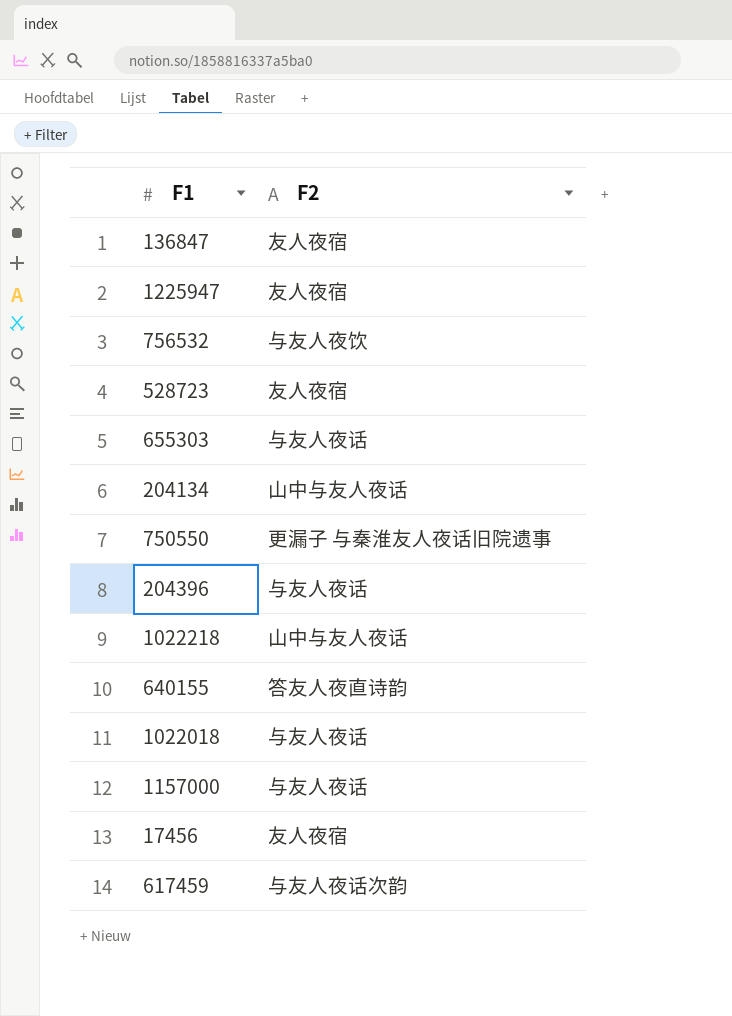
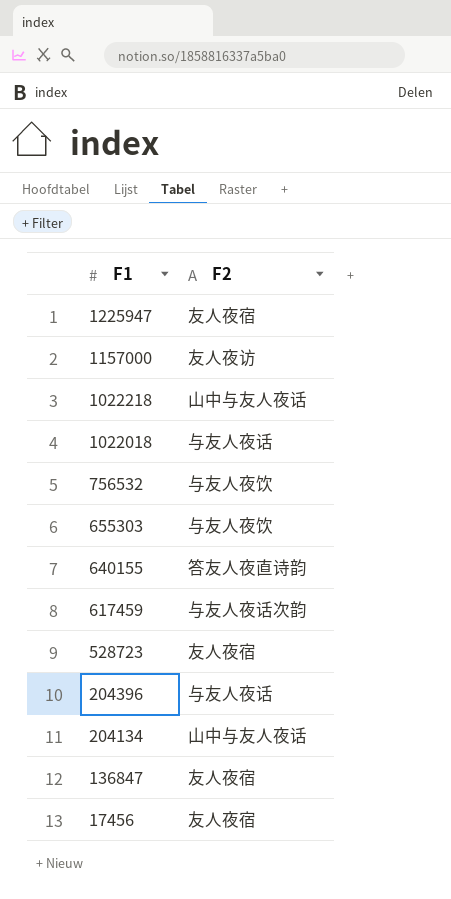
row order: none -> F1 descending
row 750550: 更漏子 与秦淮友人夜话旧院遗事 -> none
1157000 | F2: 与友人夜话 -> 友人夜访
655303 | F2: 与友人夜话 -> 与友人夜饮

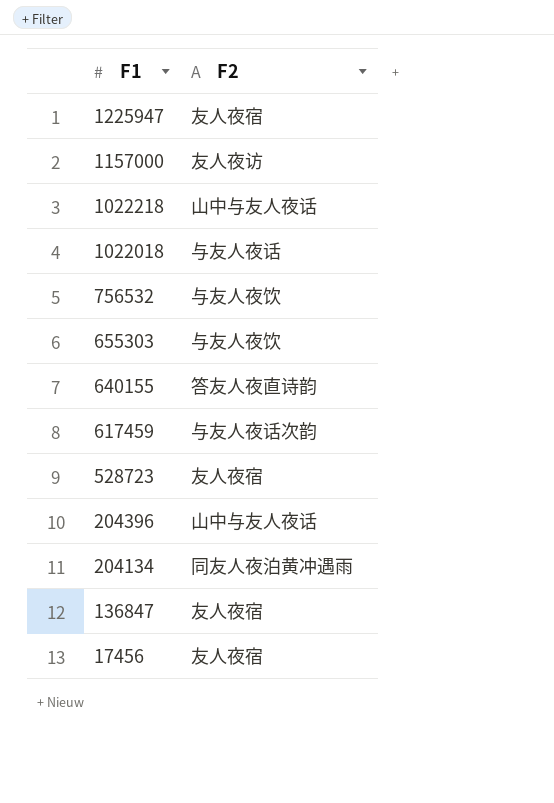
204396 | F2: 与友人夜话 -> 山中与友人夜话
204134 | F2: 山中与友人夜话 -> 同友人夜泊黄冲遇雨

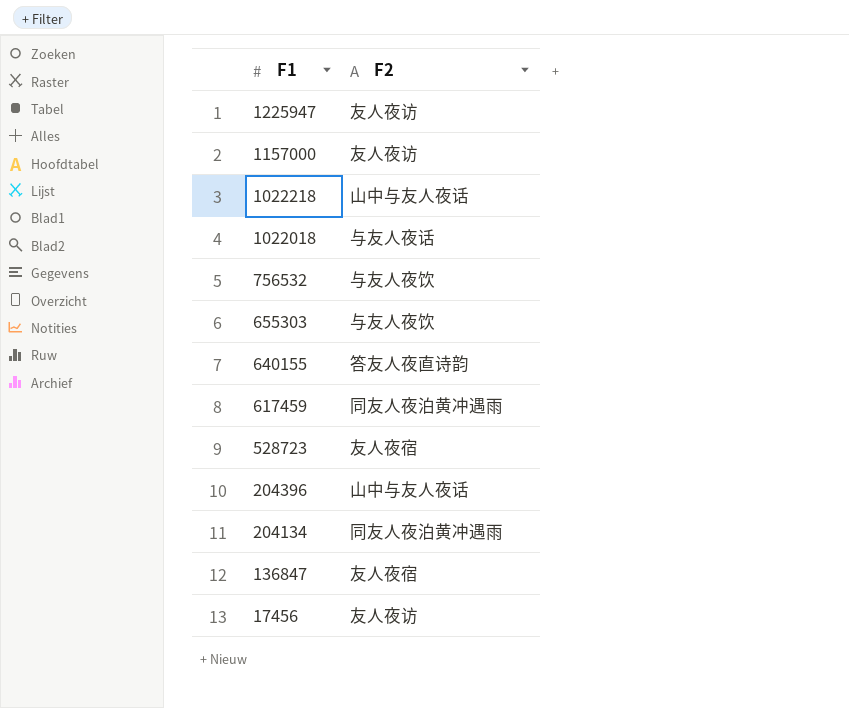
1225947 | F2: 友人夜宿 -> 友人夜访
617459 | F2: 与友人夜话次韵 -> 同友人夜泊黄冲遇雨
17456 | F2: 友人夜宿 -> 友人夜访

